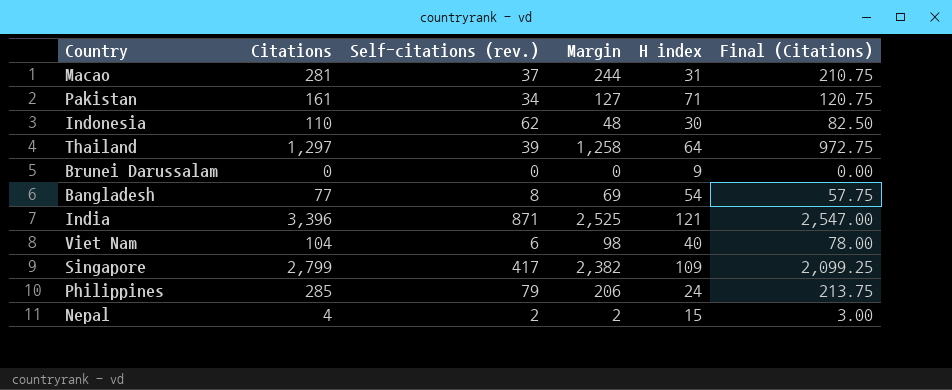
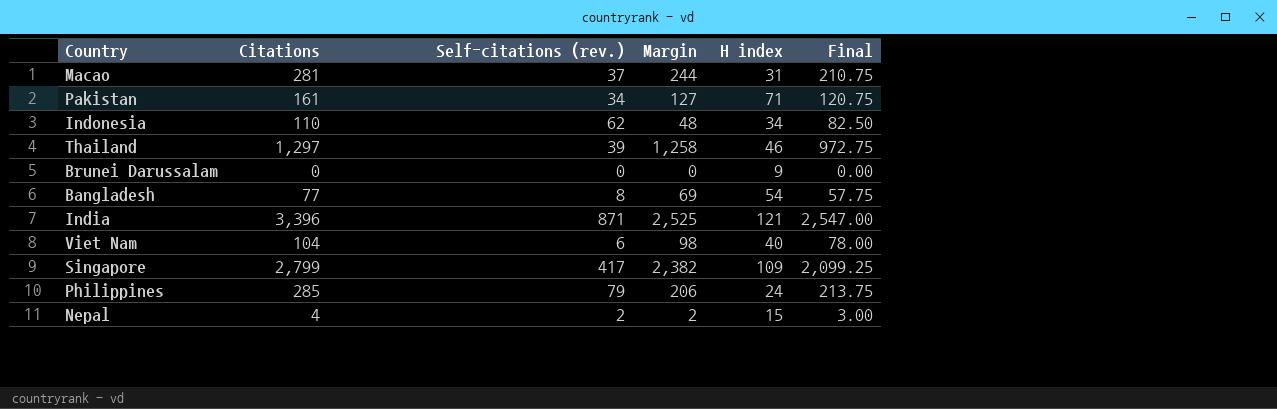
column name: Final (Citations) -> Final
Indonesia | H index: 30 -> 34
Thailand | H index: 64 -> 46

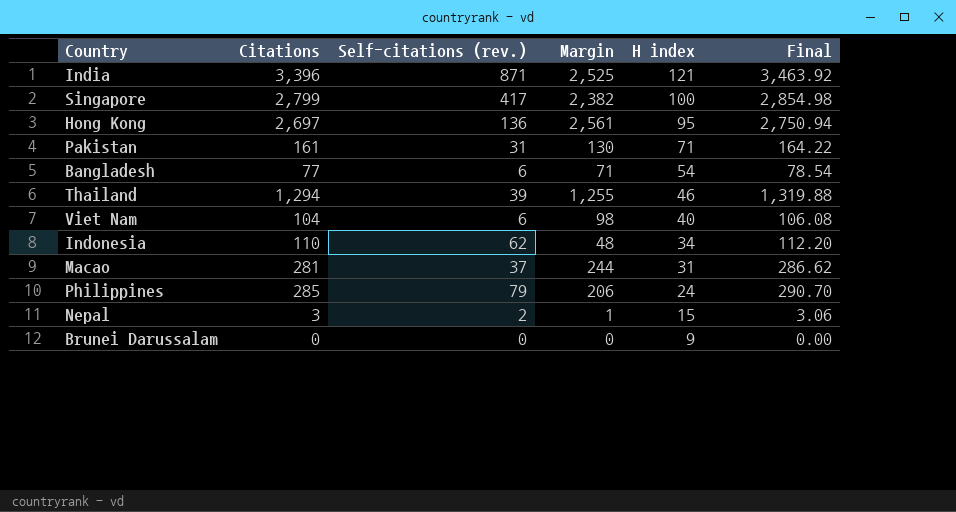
row order: none -> H index descending
column Final | formula: [Citations] * 0.75 -> [Citations] * 1.02
Singapore | H index: 109 -> 100
row Hong Kong: none -> 2,697 | 136 | 2,561 | 95 | 2,750.94
Pakistan | Self-citations (rev.): 34 -> 31
Pakistan | Margin: 127 -> 130
Bangladesh | Self-citations (rev.): 8 -> 6
Bangladesh | Margin: 69 -> 71
Thailand | Citations: 1,297 -> 1,294
Thailand | Margin: 1,258 -> 1,255
Nepal | Citations: 4 -> 3
Nepal | Margin: 2 -> 1

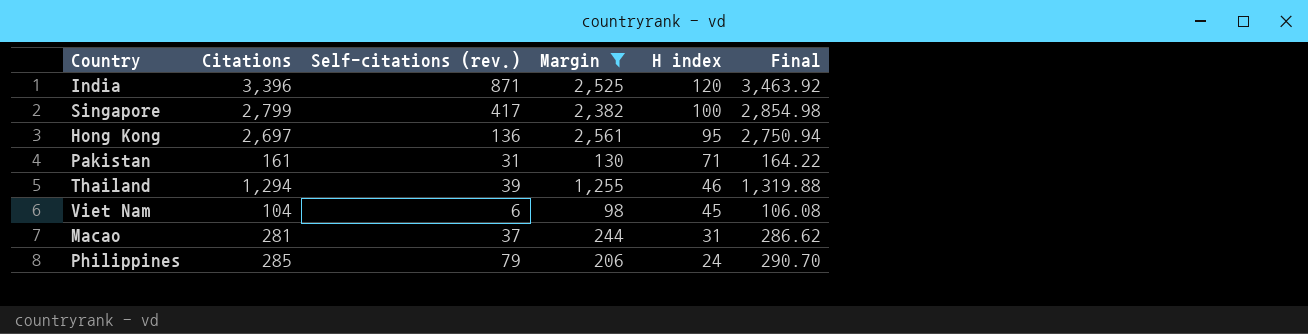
filter: none -> Margin >= 98
India | H index: 121 -> 120
Viet Nam | H index: 40 -> 45

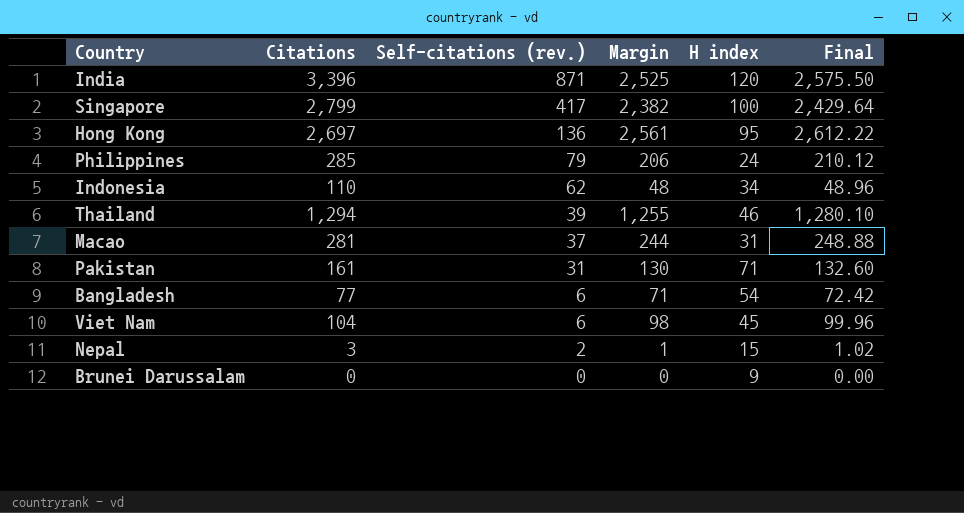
filter: Margin >= 98 -> none
row order: H index descending -> Self-citations (rev.) descending
column Final | formula: [Citations] * 1.02 -> [Margin] * 1.02

